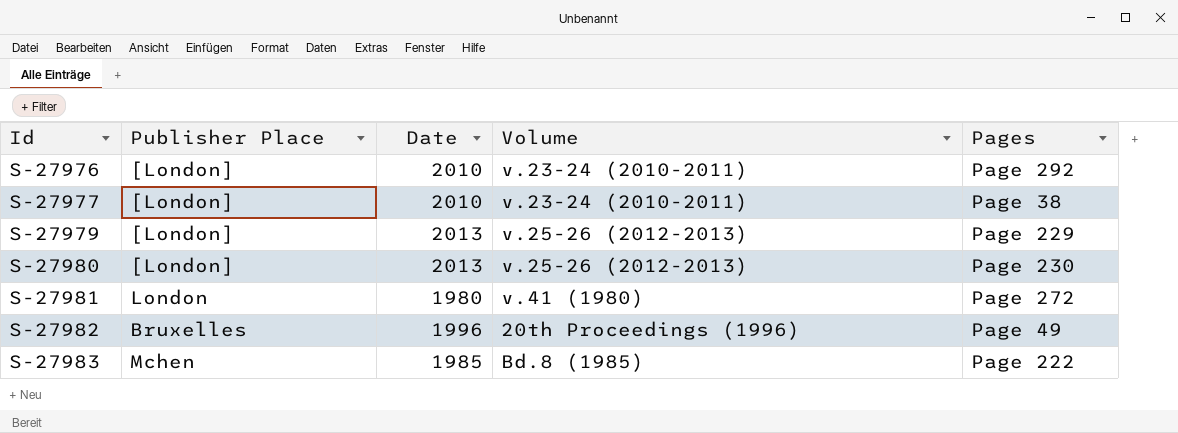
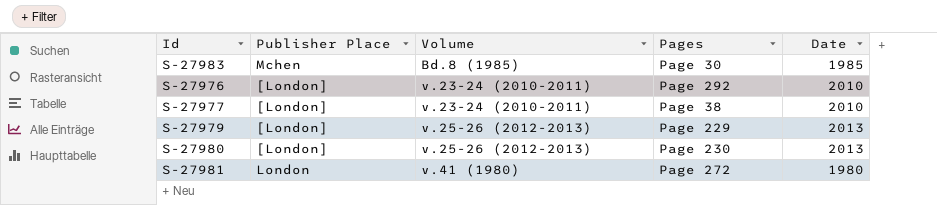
row order: Id ascending -> Volume ascending
column Date | position: 3 -> 5
row S-27982: Bruxelles | 1996 | 20th Proceedings (1996) | Page 49 -> none
S-27983 | Pages: Page 222 -> Page 30

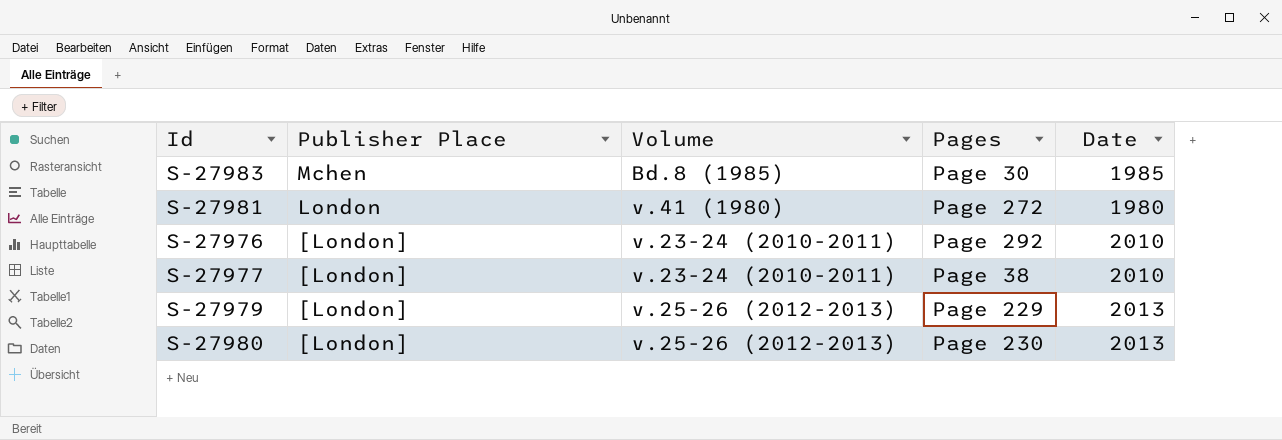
row order: Volume ascending -> Publisher Place descending

